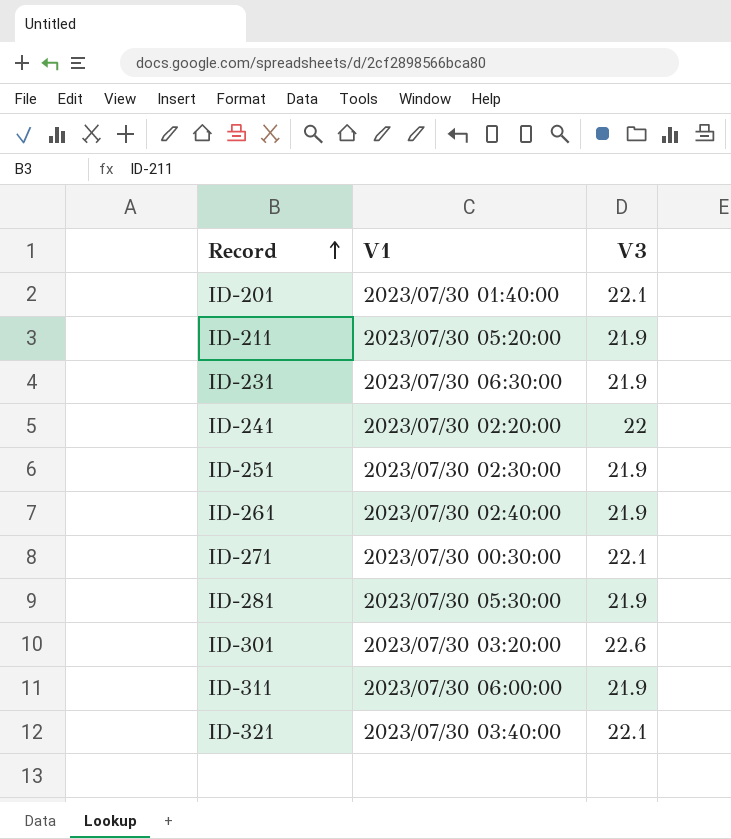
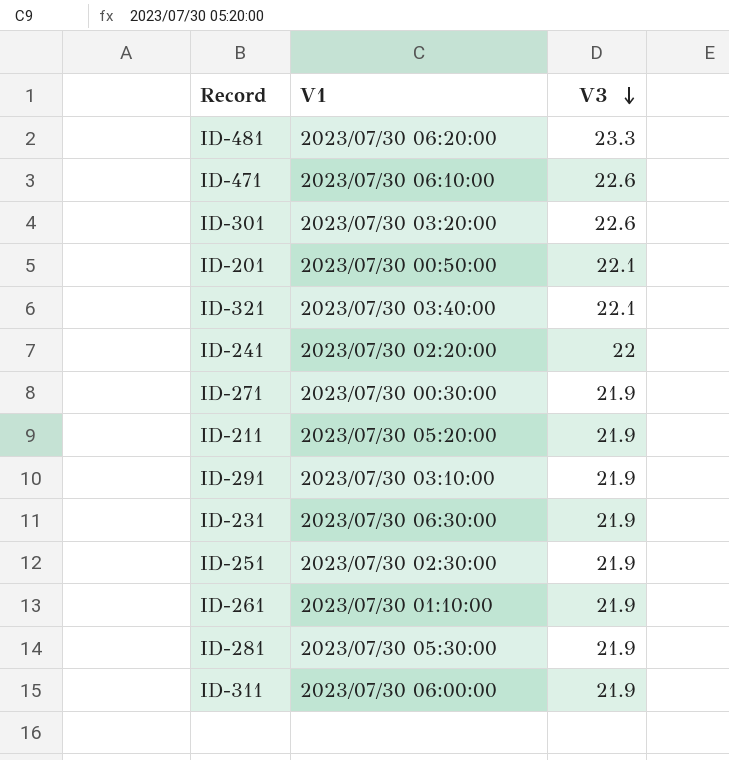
row order: Record ascending -> V3 descending
row ID-481: none -> 2023/07/30 06:20:00 | 23.3
row ID-471: none -> 2023/07/30 06:10:00 | 22.6
ID-201 | V1: 2023/07/30 01:40:00 -> 2023/07/30 00:50:00
ID-271 | V3: 22.1 -> 21.9
row ID-291: none -> 2023/07/30 03:10:00 | 21.9
ID-261 | V1: 2023/07/30 02:40:00 -> 2023/07/30 01:10:00

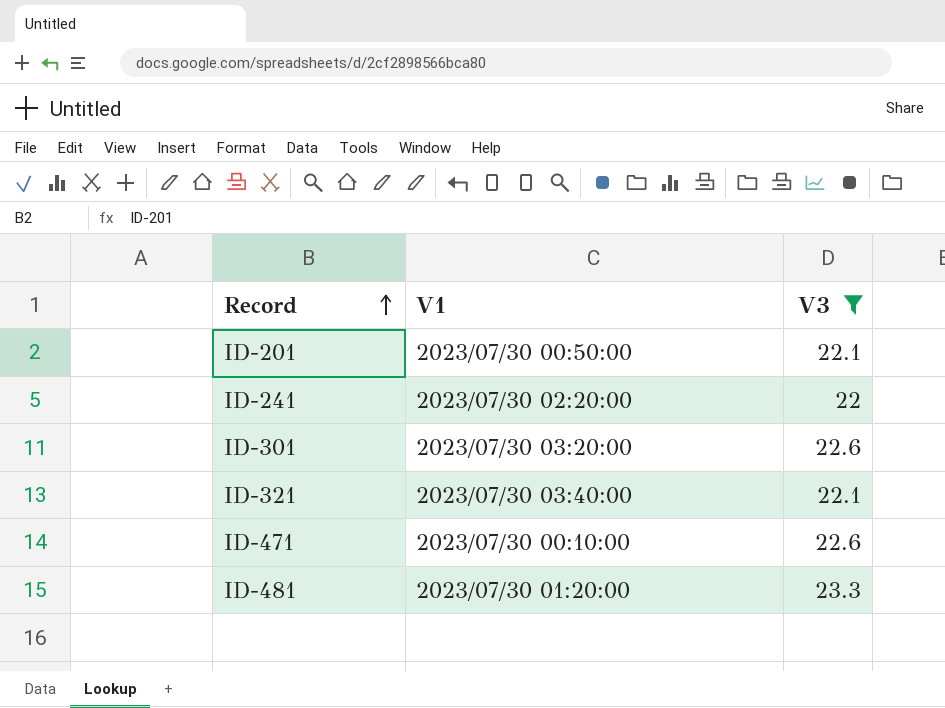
filter: none -> V3 != 21.9
row order: V3 descending -> Record ascending
ID-471 | V1: 2023/07/30 06:10:00 -> 2023/07/30 00:10:00
ID-481 | V1: 2023/07/30 06:20:00 -> 2023/07/30 01:20:00

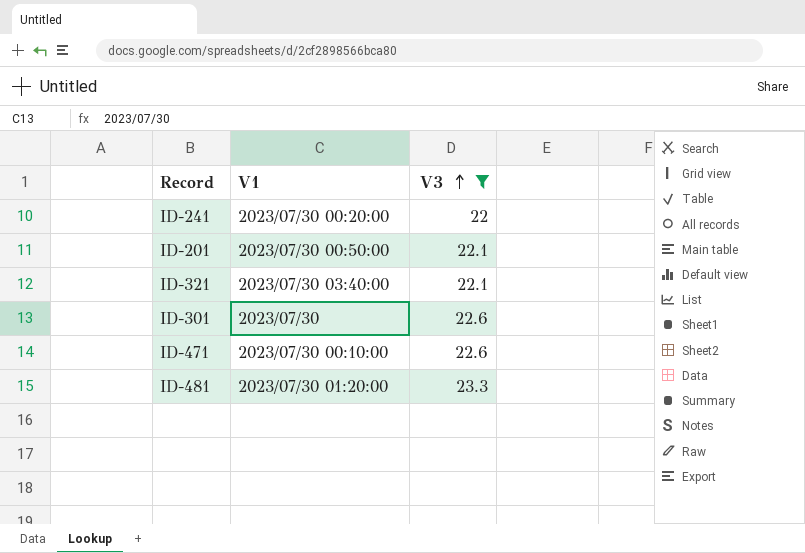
row order: Record ascending -> V3 ascending
ID-241 | V1: 2023/07/30 02:20:00 -> 2023/07/30 00:20:00
ID-301 | V1: 2023/07/30 03:20:00 -> 2023/07/30

